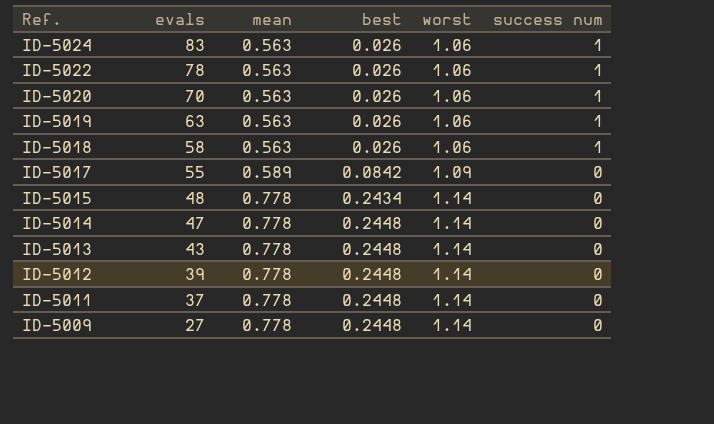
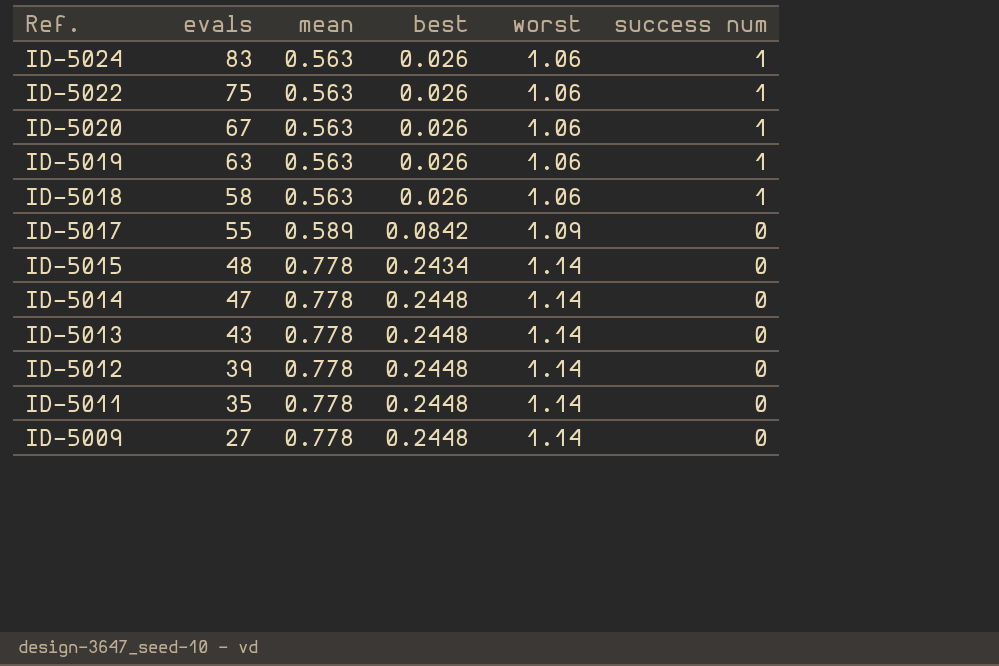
ID-5022 | evals: 78 -> 75
ID-5020 | evals: 70 -> 67
ID-5011 | evals: 37 -> 35

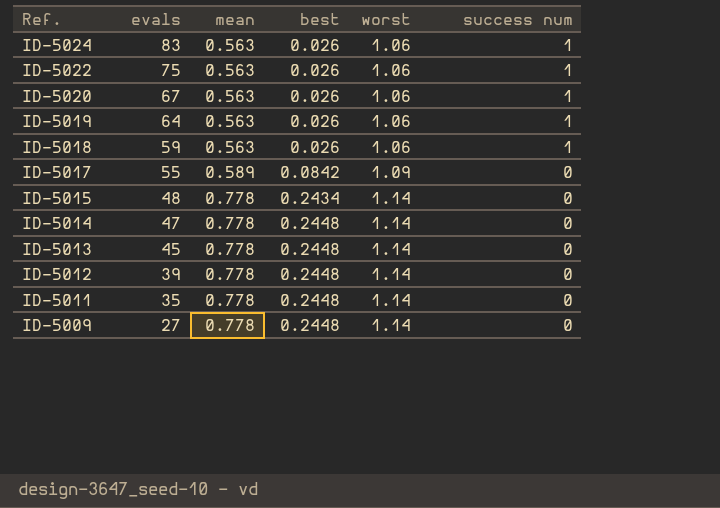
ID-5019 | evals: 63 -> 64
ID-5018 | evals: 58 -> 59
ID-5013 | evals: 43 -> 45

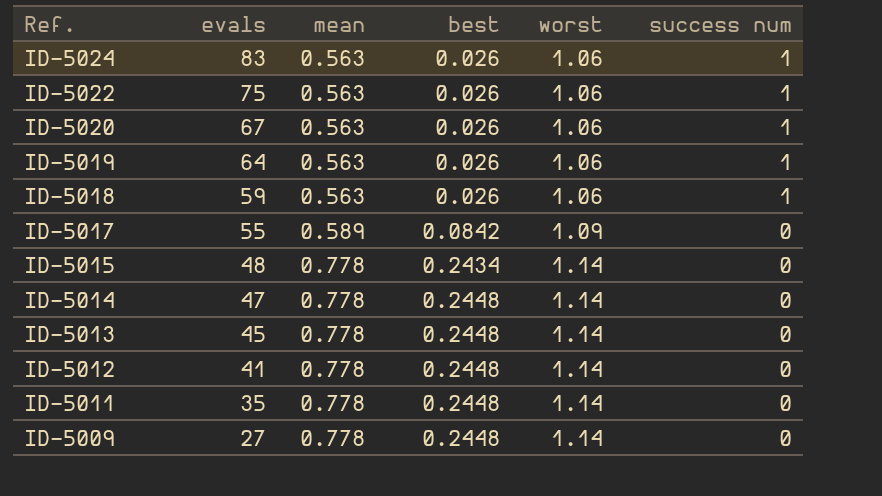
ID-5012 | evals: 39 -> 41

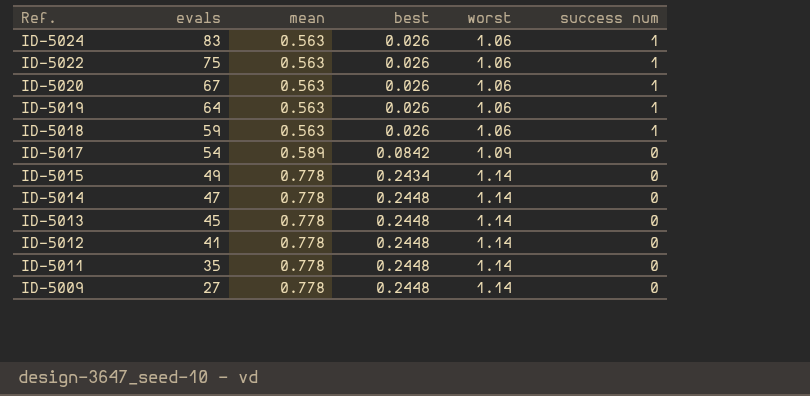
ID-5017 | evals: 55 -> 54
ID-5015 | evals: 48 -> 49

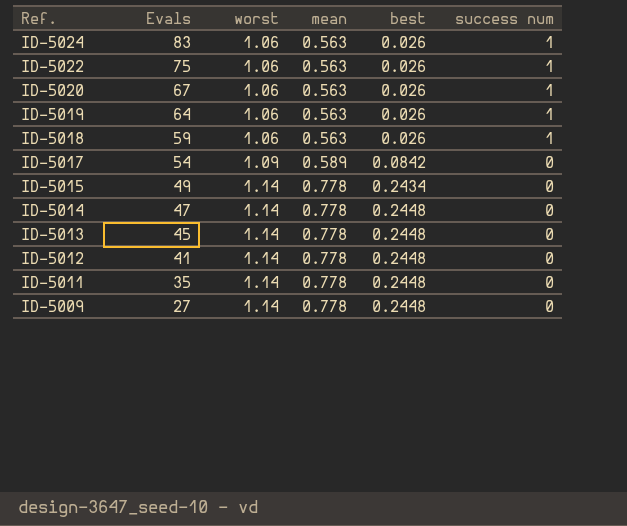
column name: evals -> Evals
column worst | position: 5 -> 3

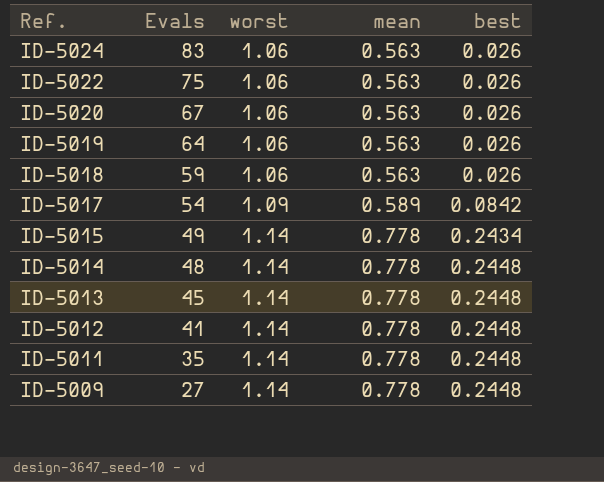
column success num | position: 6 -> none
ID-5014 | Evals: 47 -> 48

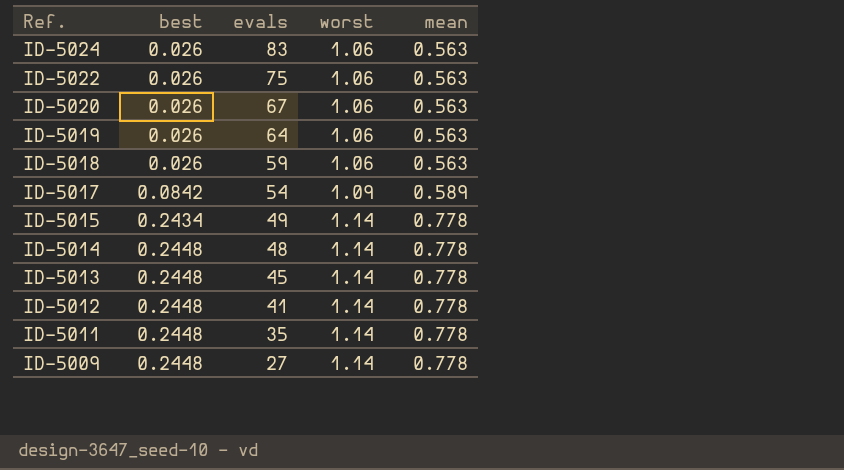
column best | position: 5 -> 2
column name: Evals -> evals

